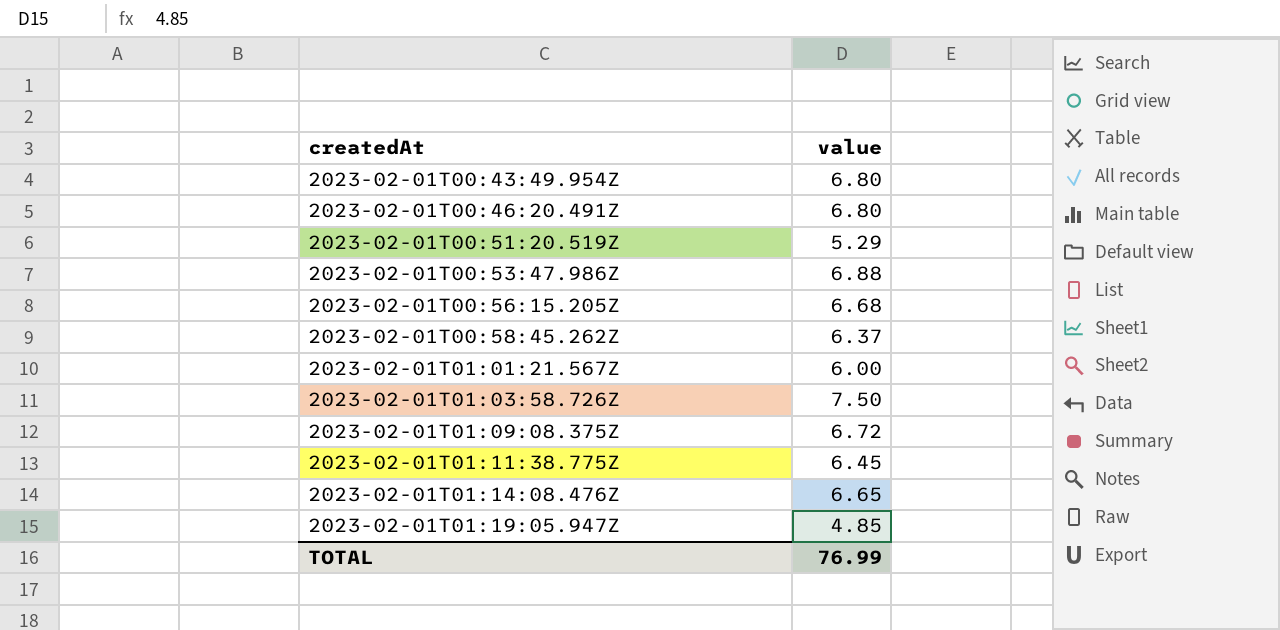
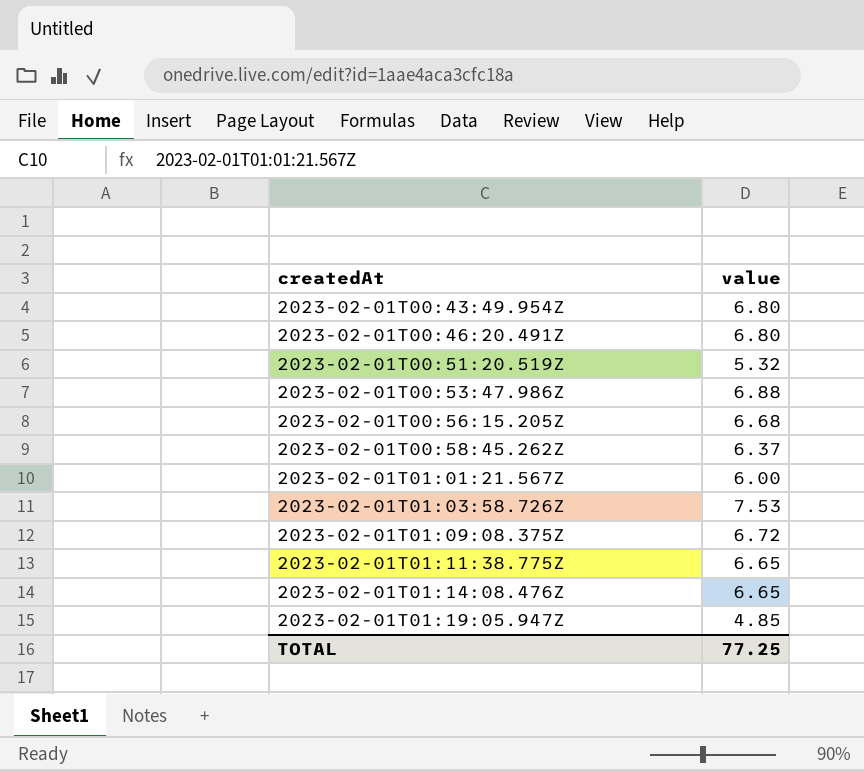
2023-02-01T00:51:20.519Z | value: 5.29 -> 5.32
2023-02-01T01:03:58.726Z | value: 7.50 -> 7.53
2023-02-01T01:11:38.775Z | value: 6.45 -> 6.65
TOTAL | value: 76.99 -> 77.25

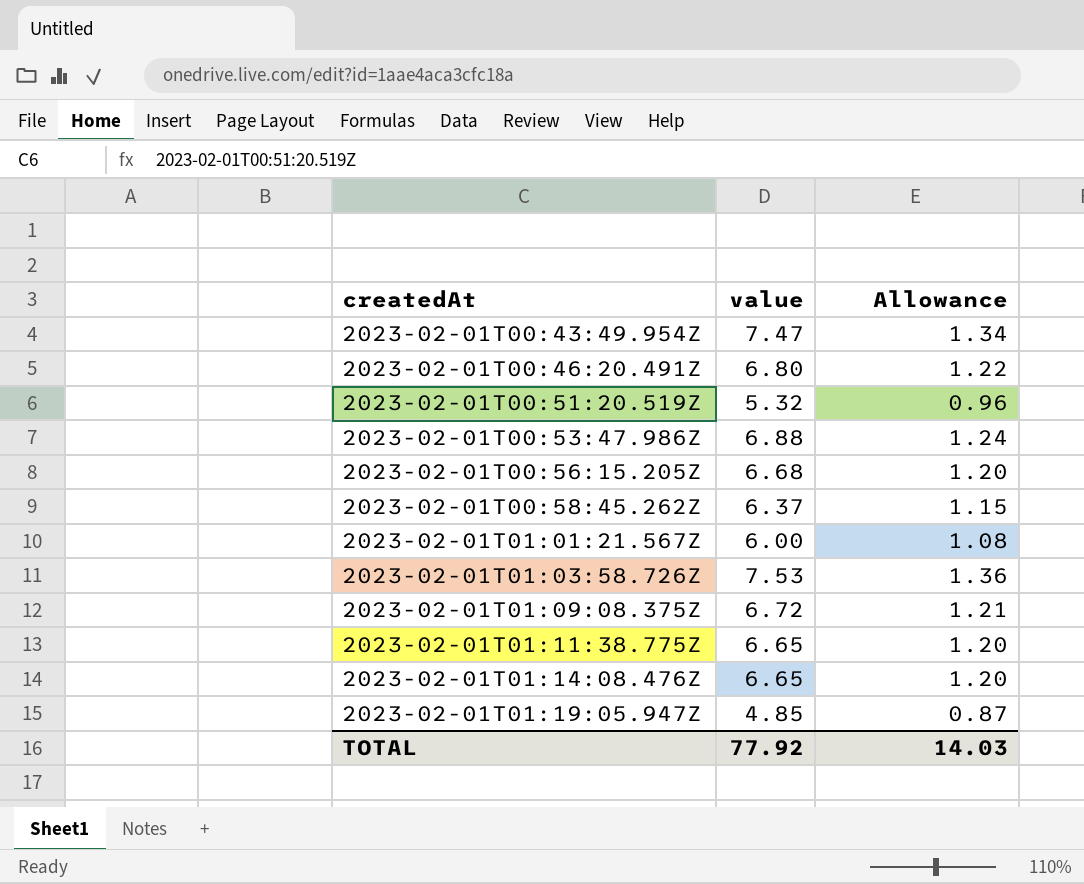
column Allowance | formula: none -> [value] * 0.18
2023-02-01T00:43:49.954Z | value: 6.80 -> 7.47
TOTAL | value: 77.25 -> 77.92

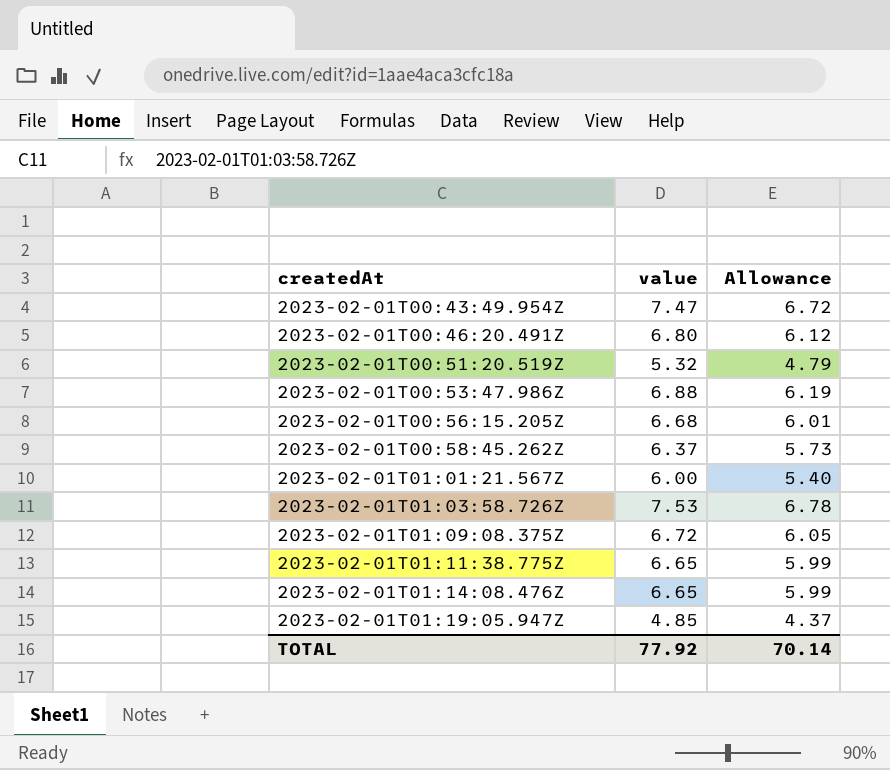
column Allowance | formula: [value] * 0.18 -> [value] * 0.9
TOTAL | Allowance: 14.03 -> 70.14

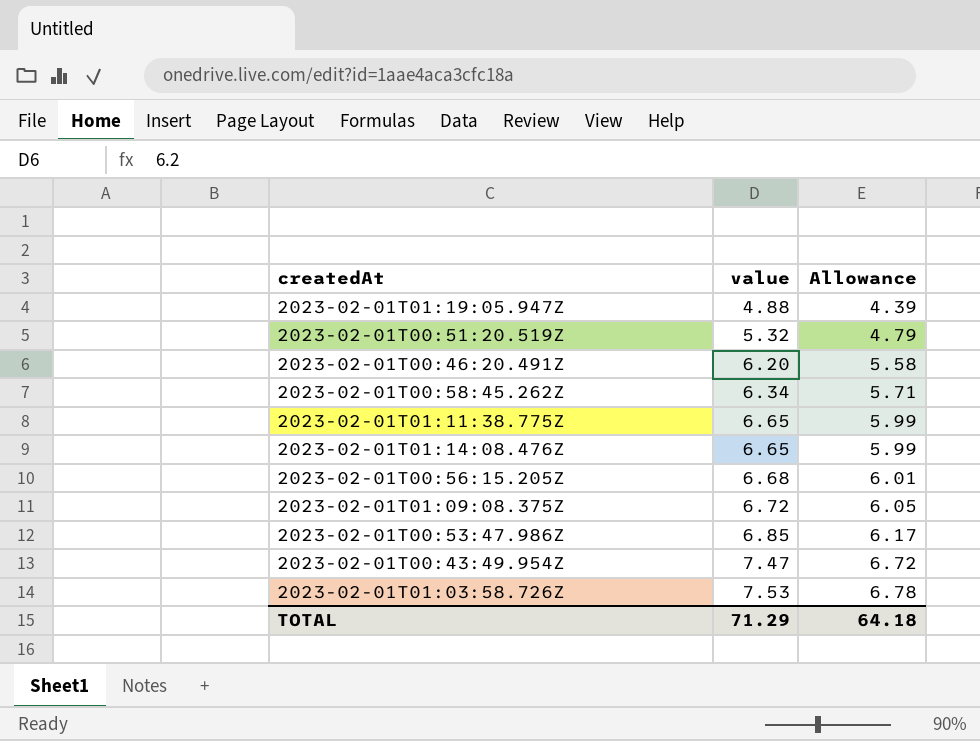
row order: createdAt ascending -> value ascending
row 2023-02-01T01:01:21.567Z: 6.00 | 5.40 -> none
2023-02-01T01:19:05.947Z | value: 4.85 -> 4.88
2023-02-01T01:19:05.947Z | Allowance: 4.37 -> 4.39
2023-02-01T00:46:20.491Z | value: 6.80 -> 6.20
2023-02-01T00:46:20.491Z | Allowance: 6.12 -> 5.58
2023-02-01T00:58:45.262Z | value: 6.37 -> 6.34
2023-02-01T00:58:45.262Z | Allowance: 5.73 -> 5.71
2023-02-01T00:53:47.986Z | value: 6.88 -> 6.85
2023-02-01T00:53:47.986Z | Allowance: 6.19 -> 6.17
TOTAL | value: 77.92 -> 71.29
TOTAL | Allowance: 70.14 -> 64.18

